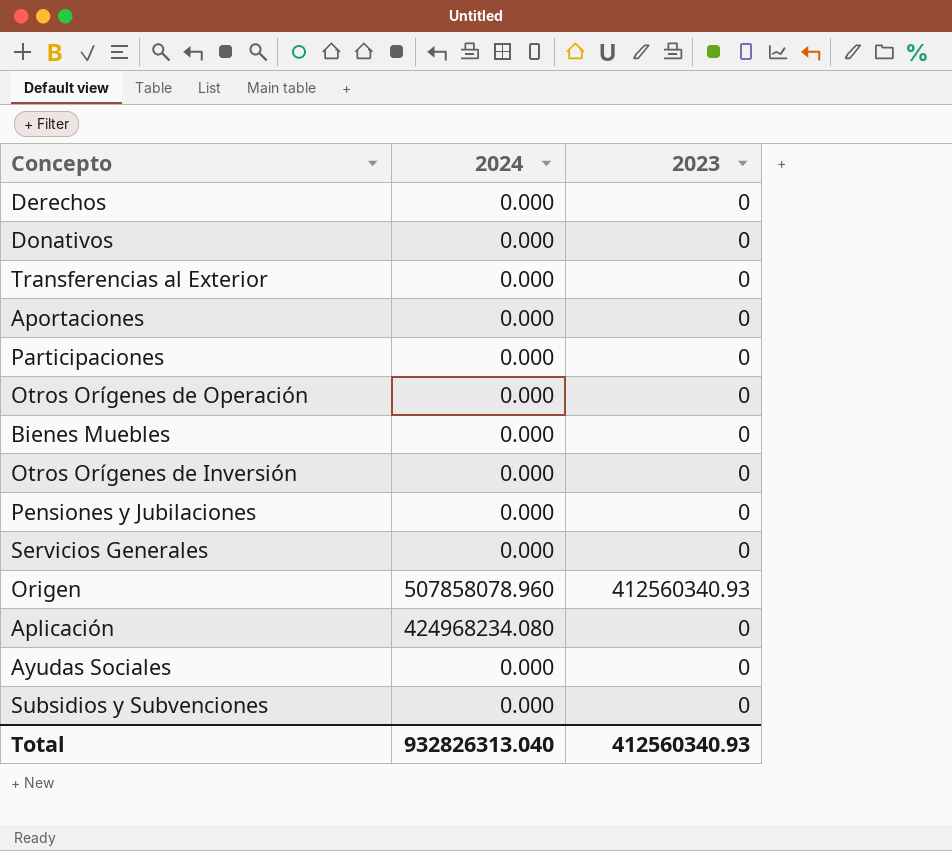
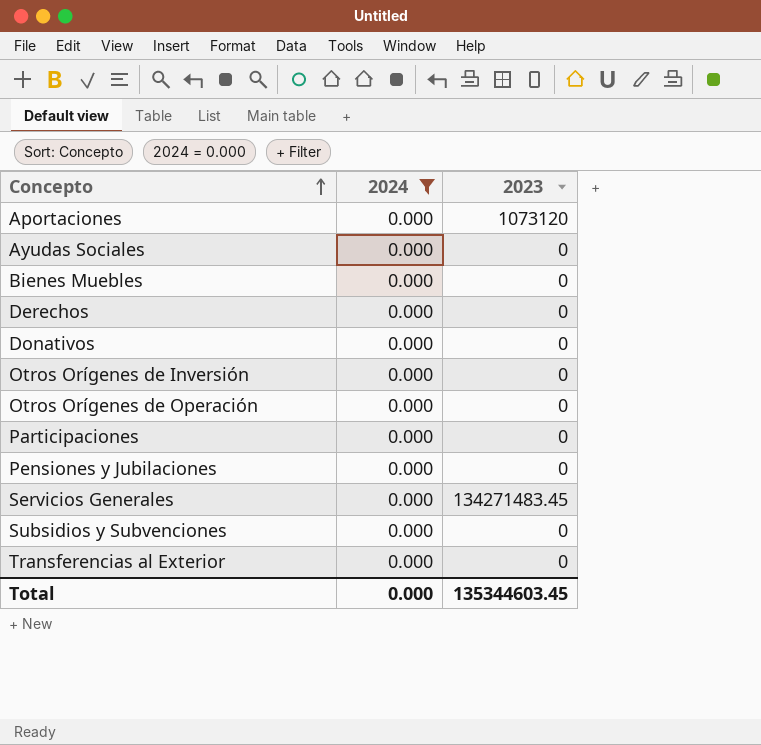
filter: none -> 2024 = 0.000
row order: none -> Concepto ascending
Aportaciones | 2023: 0 -> 1073120
Servicios Generales | 2023: 0 -> 134271483.45
Total | 2024: 932826313.040 -> 0.000
Total | 2023: 412560340.93 -> 135344603.45

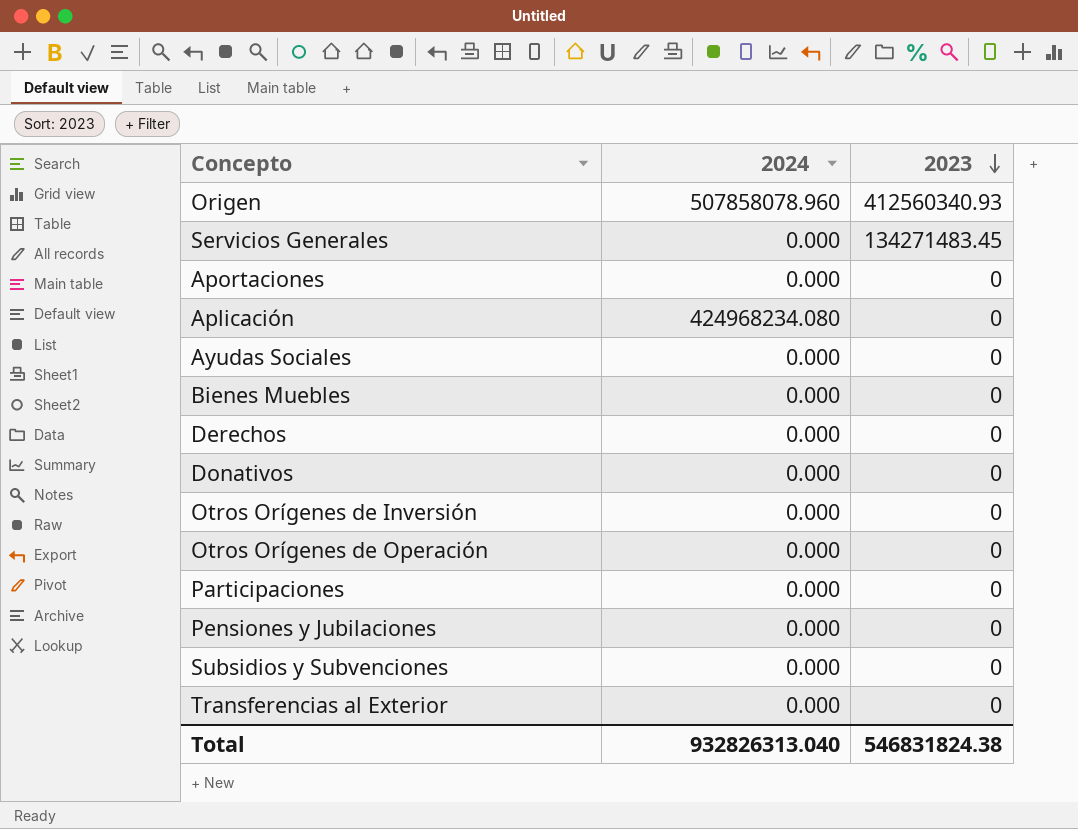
filter: 2024 = 0.000 -> none
row order: Concepto ascending -> 2023 descending
Aportaciones | 2023: 1073120 -> 0
Total | 2024: 0.000 -> 932826313.040
Total | 2023: 135344603.45 -> 546831824.38

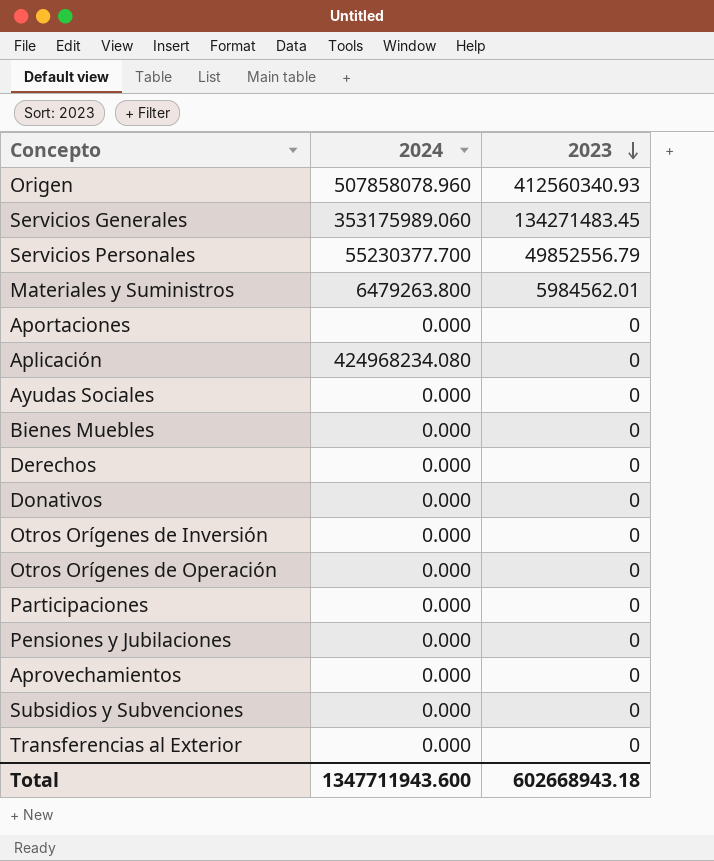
Servicios Generales | 2024: 0.000 -> 353175989.060
row Servicios Personales: none -> 55230377.700 | 49852556.79
row Materiales y Suministros: none -> 6479263.800 | 5984562.01
row Aprovechamientos: none -> 0.000 | 0
Total | 2024: 932826313.040 -> 1347711943.600
Total | 2023: 546831824.38 -> 602668943.18

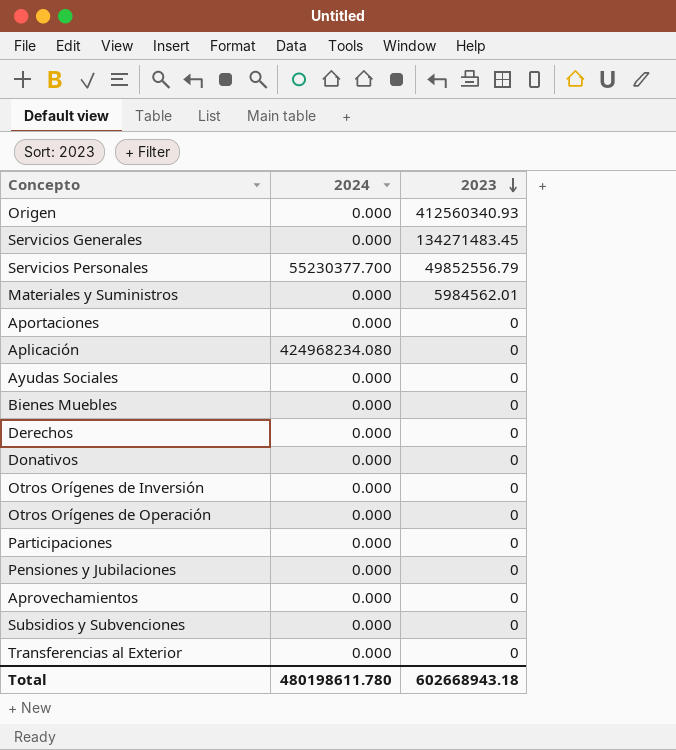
Origen | 2024: 507858078.960 -> 0.000
Servicios Generales | 2024: 353175989.060 -> 0.000
Materiales y Suministros | 2024: 6479263.800 -> 0.000
Total | 2024: 1347711943.600 -> 480198611.780

